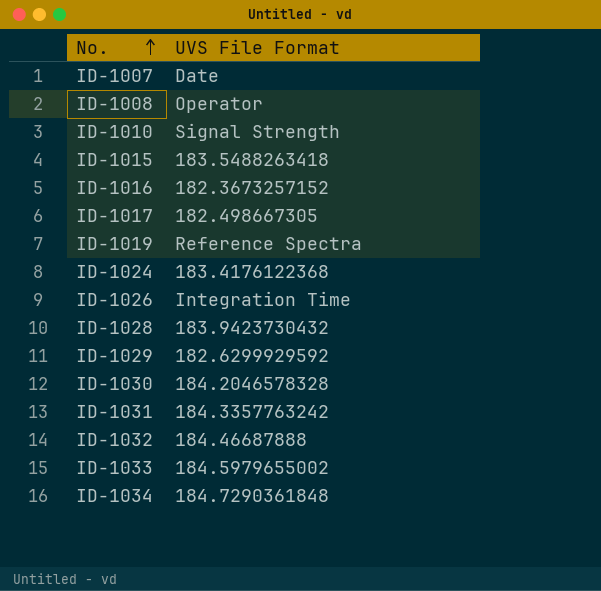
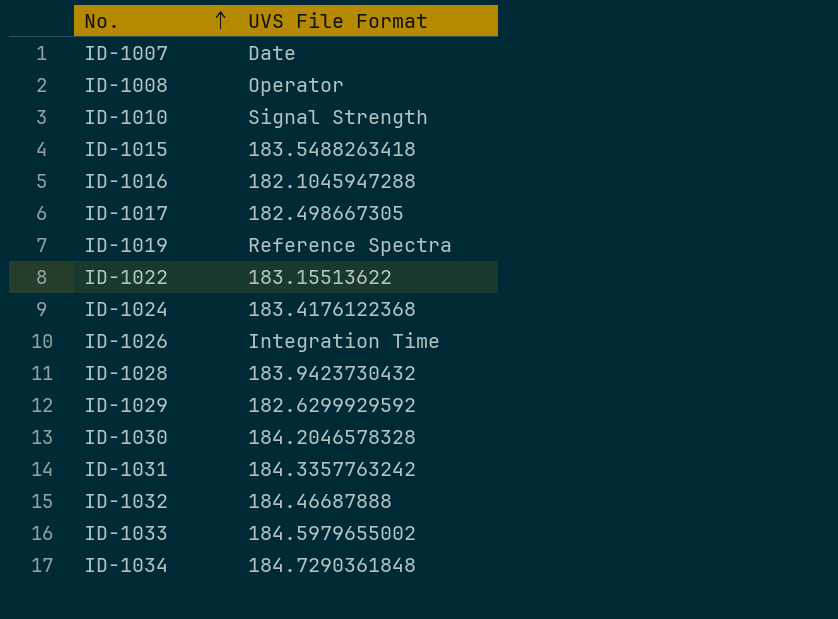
ID-1016 | UVS File Format: 182.3673257152 -> 182.1045947288
row ID-1022: none -> 183.15513622

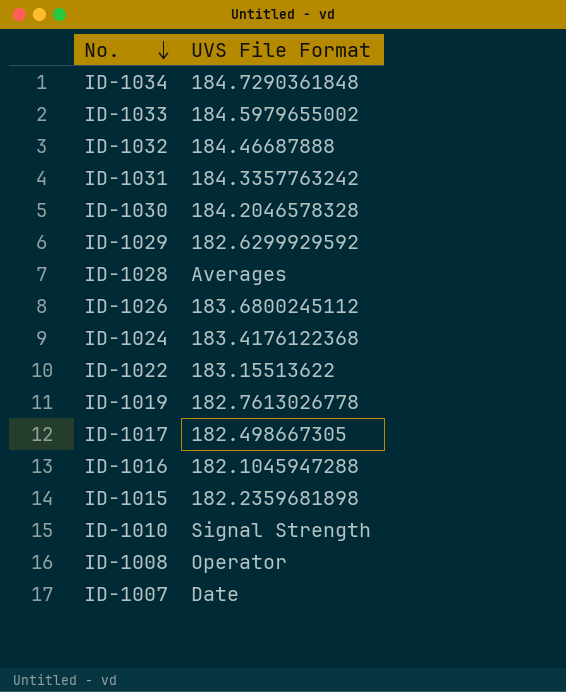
row order: No. ascending -> No. descending
ID-1028 | UVS File Format: 183.9423730432 -> Averages
ID-1026 | UVS File Format: Integration Time -> 183.6800245112
ID-1019 | UVS File Format: Reference Spectra -> 182.7613026778
ID-1015 | UVS File Format: 183.5488263418 -> 182.2359681898

